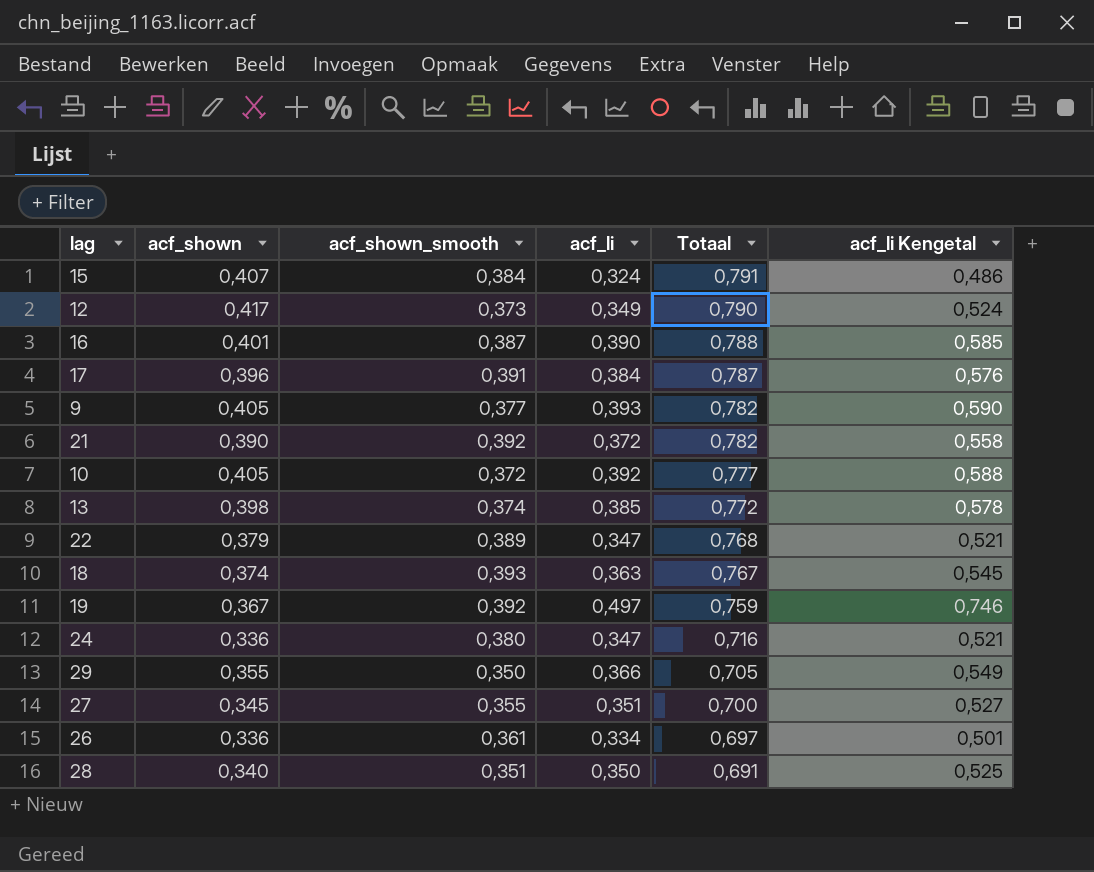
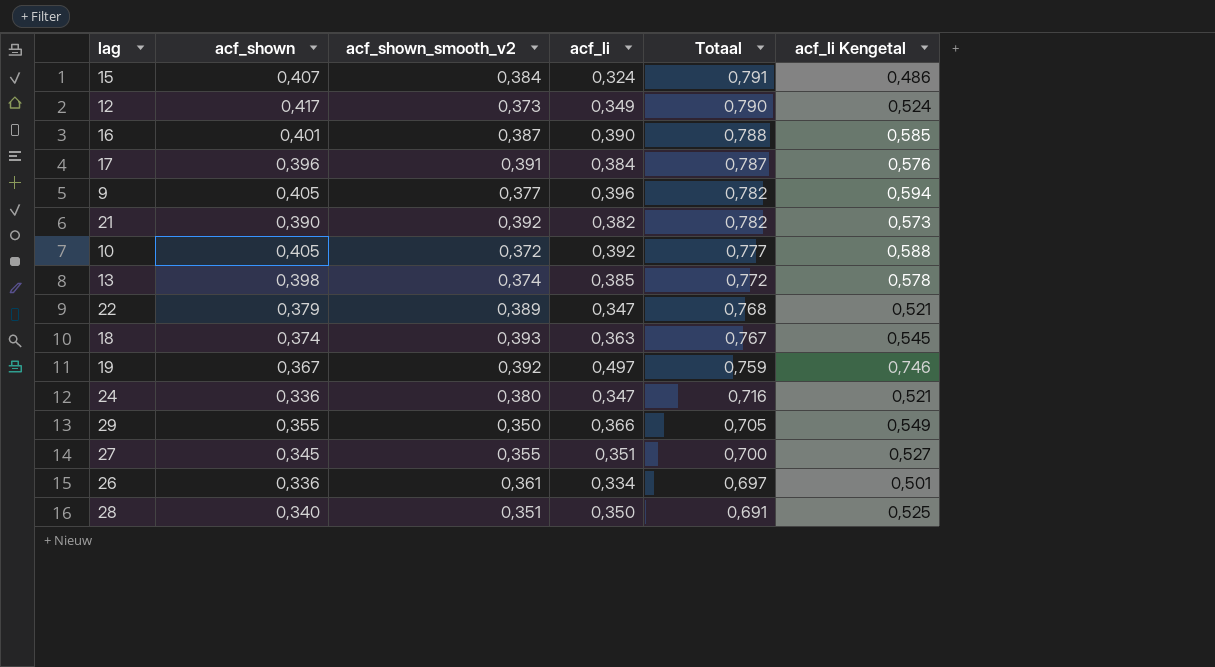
column name: acf_shown_smooth -> acf_shown_smooth_v2
9 | acf_li: 0,393 -> 0,396
9 | acf_li Kengetal: 0,590 -> 0,594
21 | acf_li: 0,372 -> 0,382
21 | acf_li Kengetal: 0,558 -> 0,573

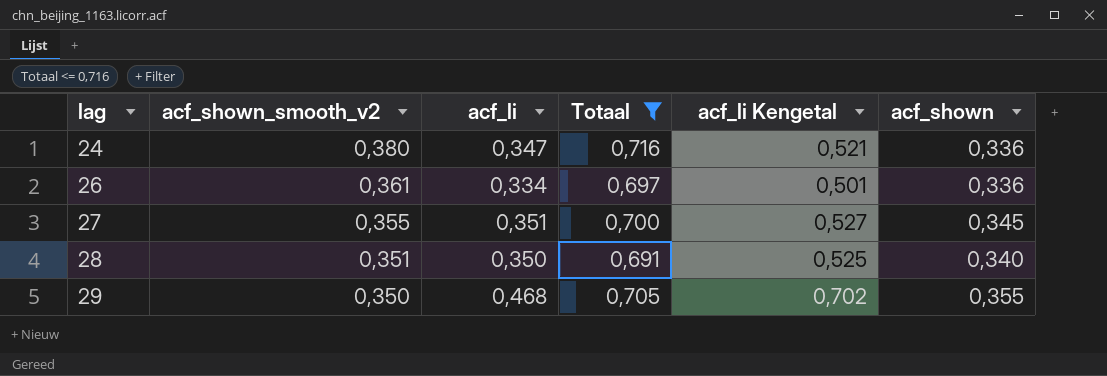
filter: none -> Totaal <= 0,716
row order: Totaal descending -> lag ascending
column acf_shown | position: 2 -> 6
29 | acf_li: 0,366 -> 0,468
29 | acf_li Kengetal: 0,549 -> 0,702

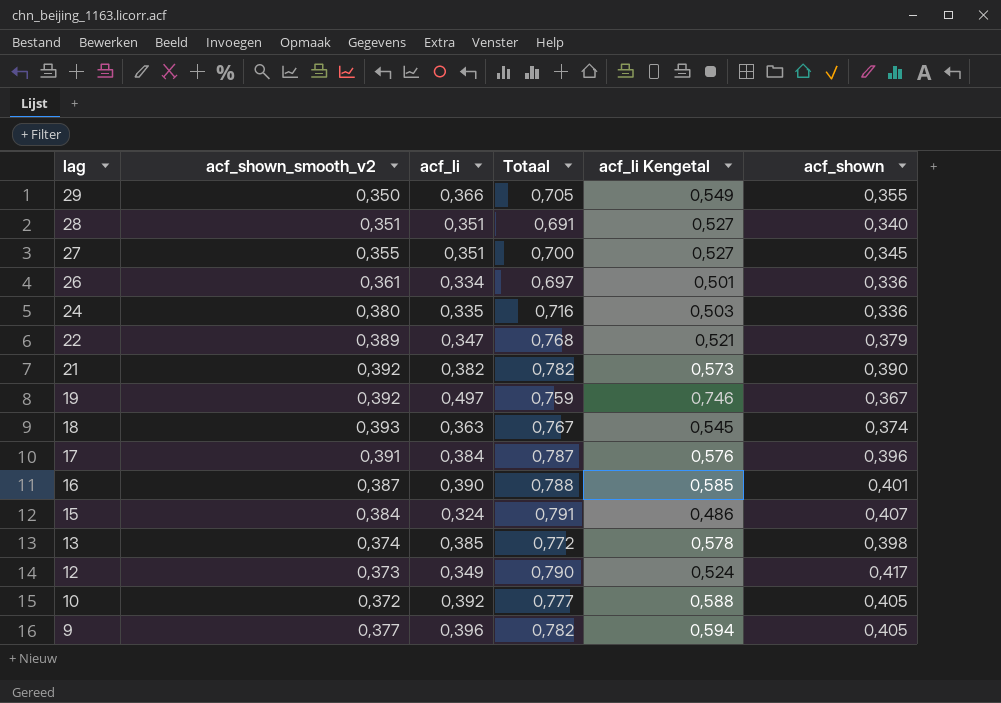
filter: Totaal <= 0,716 -> none
row order: lag ascending -> lag descending
29 | acf_li: 0,468 -> 0,366
29 | acf_li Kengetal: 0,702 -> 0,549
28 | acf_li: 0,350 -> 0,351
28 | acf_li Kengetal: 0,525 -> 0,527
24 | acf_li: 0,347 -> 0,335
24 | acf_li Kengetal: 0,521 -> 0,503

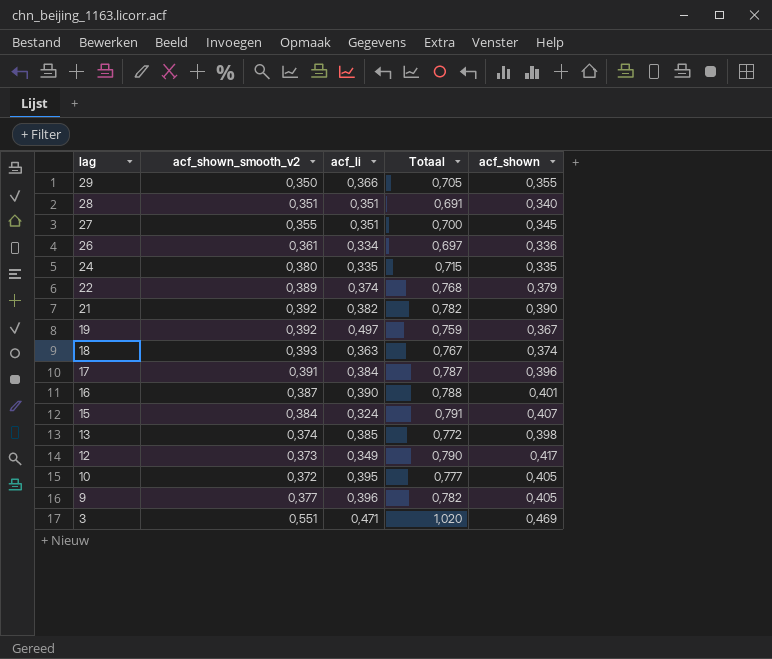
column acf_li Kengetal | formula: [acf_li] * 1,5 -> none
24 | Totaal: 0,716 -> 0,715
24 | acf_shown: 0,336 -> 0,335
22 | acf_li: 0,347 -> 0,374
10 | acf_li: 0,392 -> 0,395
row 3: none -> 0,551 | 0,471 | 1,020 | 0,469

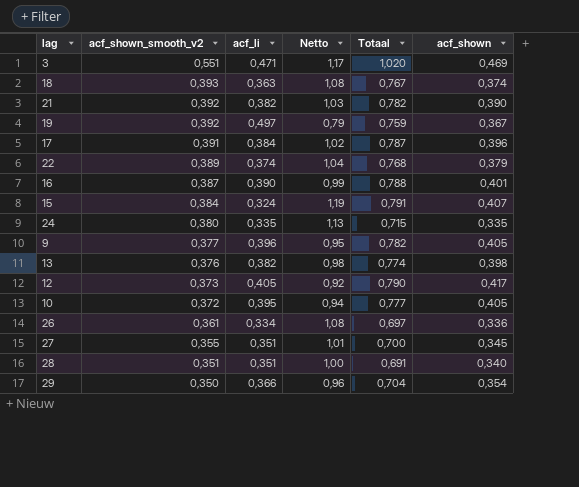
row order: lag descending -> acf_shown_smooth_v2 descending
column Netto | formula: none -> [acf_shown_smooth_v2] / [acf_li]
13 | acf_shown_smooth_v2: 0,374 -> 0,376
13 | acf_li: 0,385 -> 0,382
13 | Totaal: 0,772 -> 0,774
12 | acf_li: 0,349 -> 0,405
29 | Totaal: 0,705 -> 0,704
29 | acf_shown: 0,355 -> 0,354

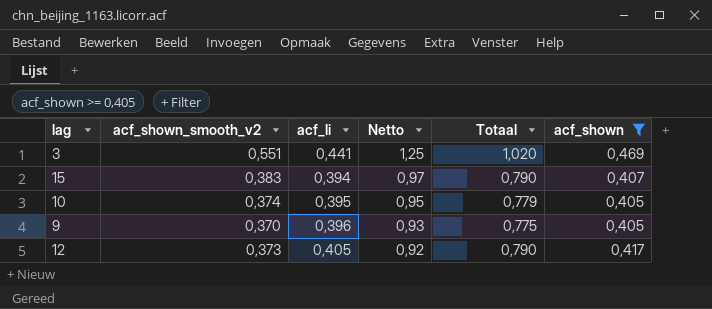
filter: none -> acf_shown >= 0,405
row order: acf_shown_smooth_v2 descending -> Netto descending
3 | acf_li: 0,471 -> 0,441
3 | Netto: 1,17 -> 1,25
15 | acf_shown_smooth_v2: 0,384 -> 0,383
15 | acf_li: 0,324 -> 0,394
15 | Netto: 1,19 -> 0,97
15 | Totaal: 0,791 -> 0,790
10 | acf_shown_smooth_v2: 0,372 -> 0,374
10 | Netto: 0,94 -> 0,95
10 | Totaal: 0,777 -> 0,779
9 | acf_shown_smooth_v2: 0,377 -> 0,370
9 | Netto: 0,95 -> 0,93
9 | Totaal: 0,782 -> 0,775

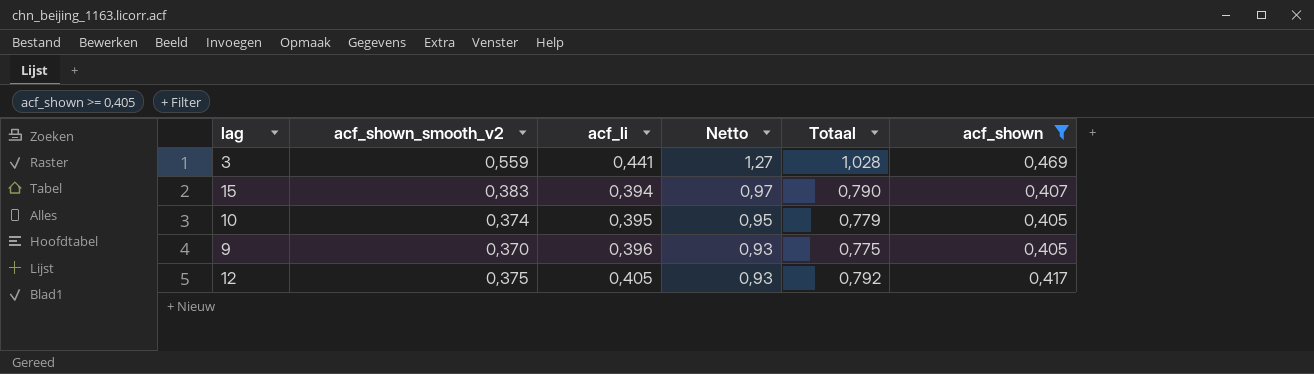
3 | acf_shown_smooth_v2: 0,551 -> 0,559
3 | Netto: 1,25 -> 1,27
3 | Totaal: 1,020 -> 1,028
12 | acf_shown_smooth_v2: 0,373 -> 0,375
12 | Netto: 0,92 -> 0,93
12 | Totaal: 0,790 -> 0,792

